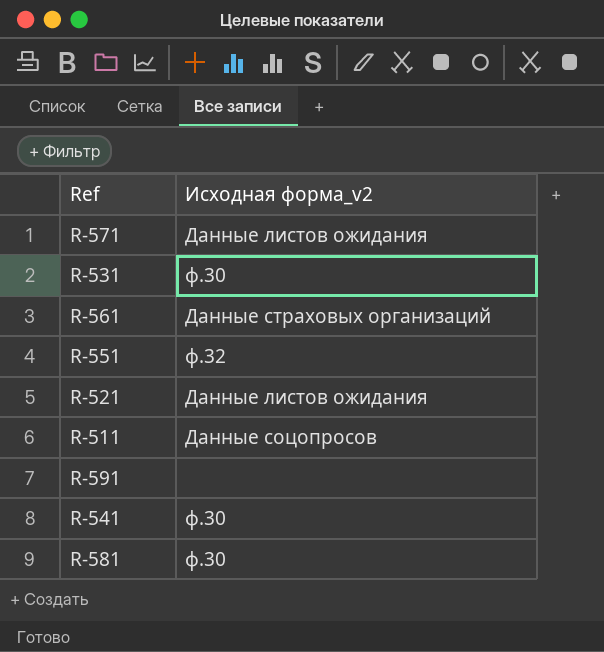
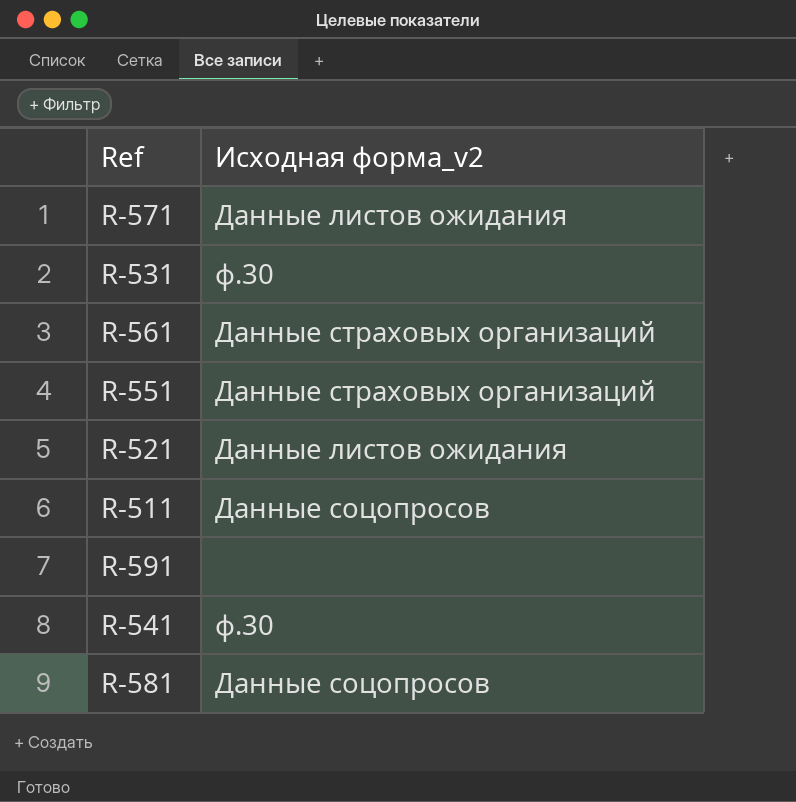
R-551 | Исходная форма_v2: ф.32 -> Данные страховых организаций
R-581 | Исходная форма_v2: ф.30 -> Данные соцопросов

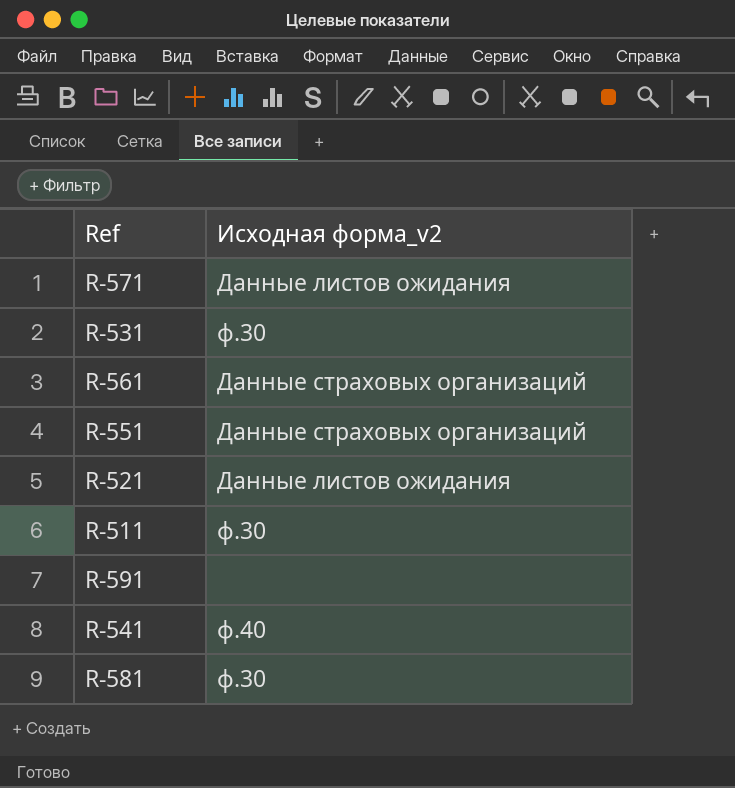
R-511 | Исходная форма_v2: Данные соцопросов -> ф.30
R-541 | Исходная форма_v2: ф.30 -> ф.40
R-581 | Исходная форма_v2: Данные соцопросов -> ф.30

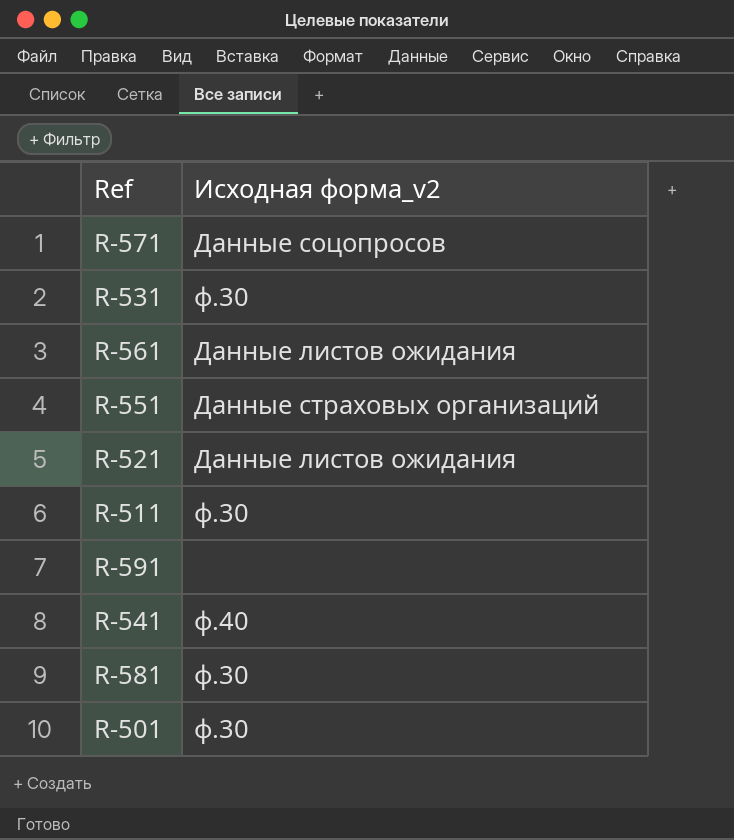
R-571 | Исходная форма_v2: Данные листов ожидания -> Данные соцопросов
R-561 | Исходная форма_v2: Данные страховых организаций -> Данные листов ожидания
row R-501: none -> ф.30

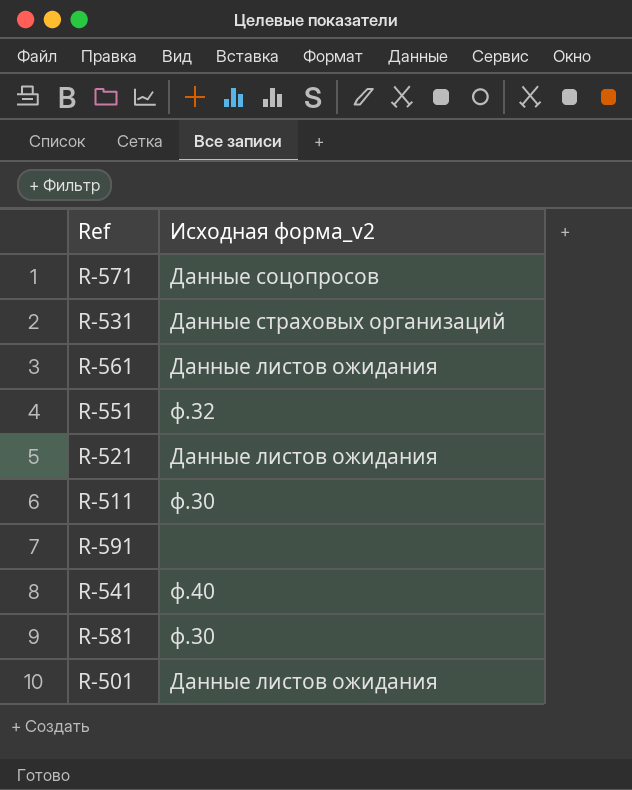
R-531 | Исходная форма_v2: ф.30 -> Данные страховых организаций
R-551 | Исходная форма_v2: Данные страховых организаций -> ф.32
R-501 | Исходная форма_v2: ф.30 -> Данные листов ожидания

